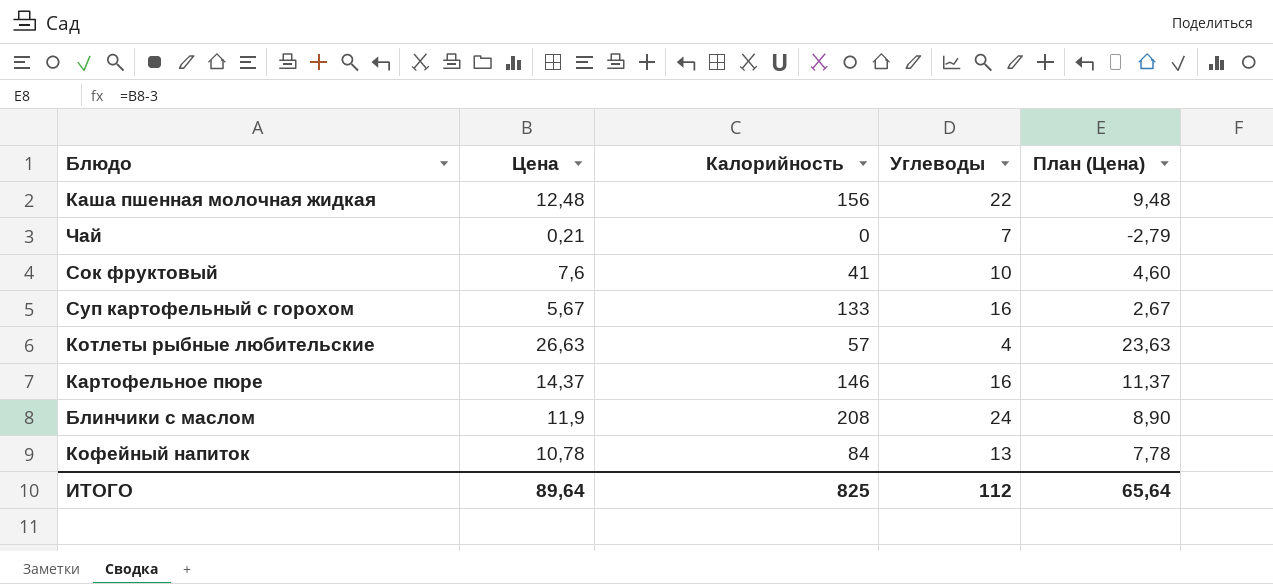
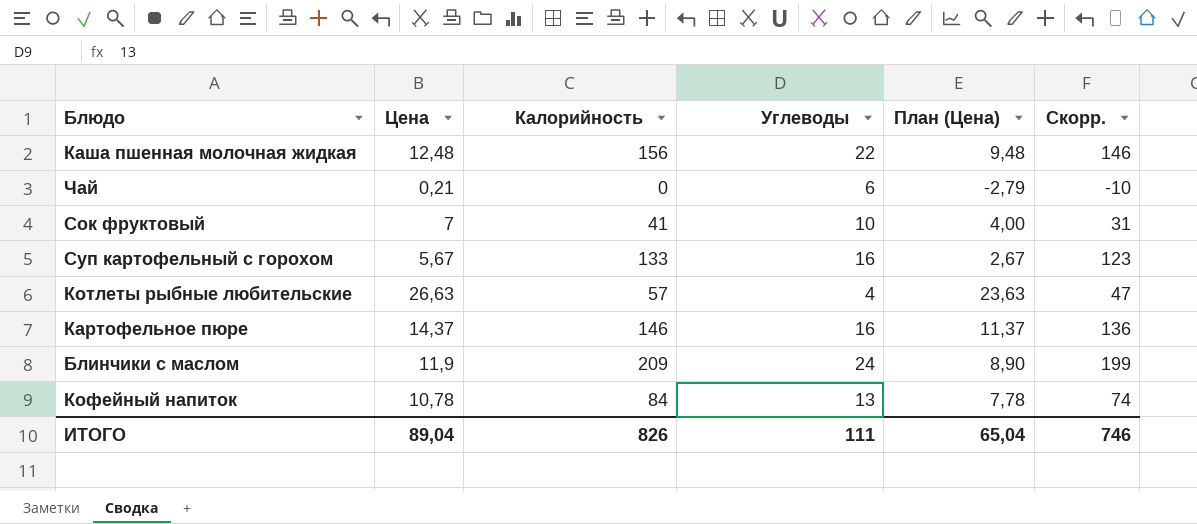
column Скорр. | formula: none -> [Калорийность] - 10
Чай | Углеводы: 7 -> 6
Сок фруктовый | Цена: 7,6 -> 7
Сок фруктовый | План (Цена): 4,60 -> 4,00
Блинчики с маслом | Калорийность: 208 -> 209
ИТОГО | Цена: 89,64 -> 89,04
ИТОГО | Калорийность: 825 -> 826
ИТОГО | Углеводы: 112 -> 111
ИТОГО | План (Цена): 65,64 -> 65,04

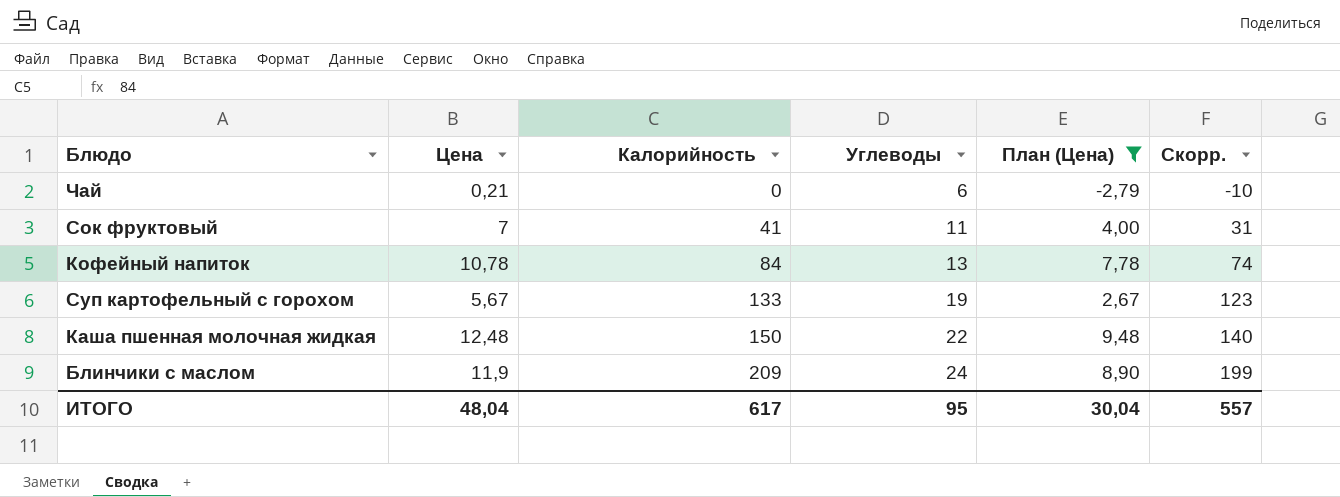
filter: none -> План (Цена) <= 9,48
row order: none -> Калорийность ascending
Сок фруктовый | Углеводы: 10 -> 11
Суп картофельный с горохом | Углеводы: 16 -> 19
Каша пшенная молочная жидкая | Калорийность: 156 -> 150
Каша пшенная молочная жидкая | Скорр.: 146 -> 140
ИТОГО | Цена: 89,04 -> 48,04
ИТОГО | Калорийность: 826 -> 617
ИТОГО | Углеводы: 111 -> 95
ИТОГО | План (Цена): 65,04 -> 30,04
ИТОГО | Скорр.: 746 -> 557

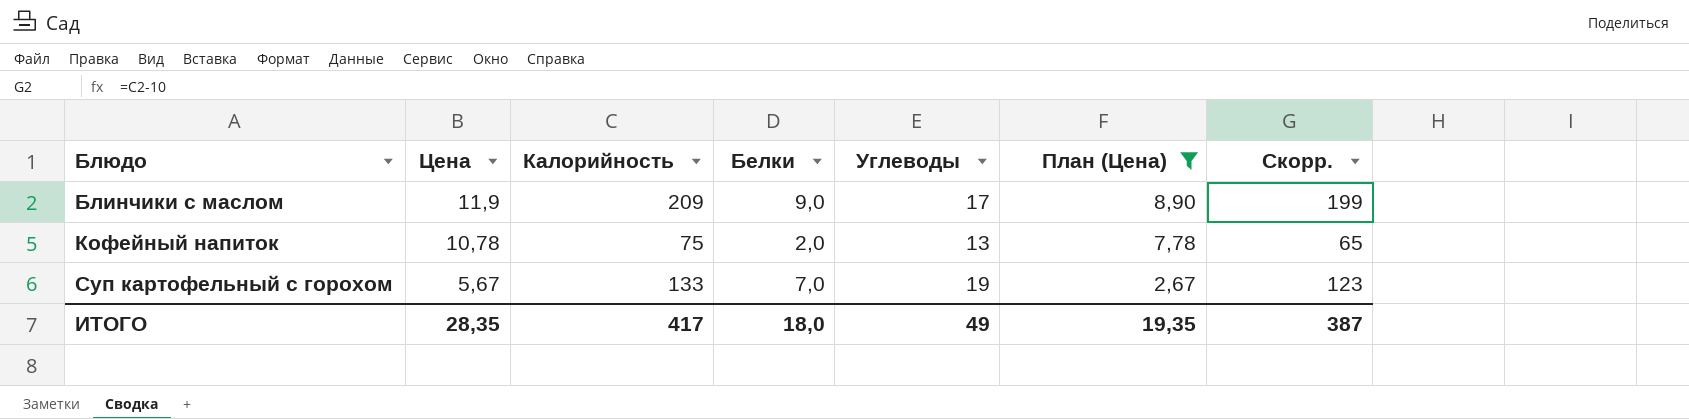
row order: Калорийность ascending -> Блюдо ascending
column Белки | position: none -> 4
row Чай: 0,21 | 0 | 6 | -2,79 | -10 -> none
row Сок фруктовый: 7 | 41 | 11 | 4,00 | 31 -> none
row Каша пшенная молочная жидкая: 12,48 | 150 | 22 | 9,48 | 140 -> none
Блинчики с маслом | Углеводы: 24 -> 17
Кофейный напиток | Калорийность: 84 -> 75
Кофейный напиток | Скорр.: 74 -> 65
ИТОГО | Цена: 48,04 -> 28,35
ИТОГО | Калорийность: 617 -> 417
ИТОГО | Углеводы: 95 -> 49
ИТОГО | План (Цена): 30,04 -> 19,35
ИТОГО | Скорр.: 557 -> 387

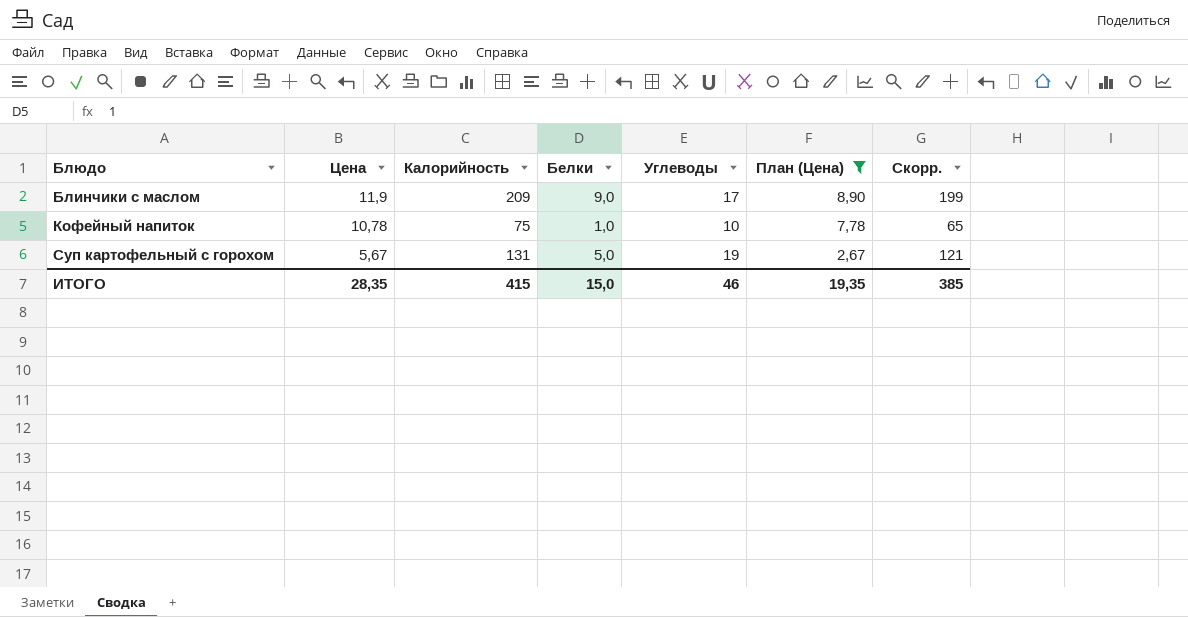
Кофейный напиток | Белки: 2,0 -> 1,0
Кофейный напиток | Углеводы: 13 -> 10
Суп картофельный с горохом | Калорийность: 133 -> 131
Суп картофельный с горохом | Белки: 7,0 -> 5,0
Суп картофельный с горохом | Скорр.: 123 -> 121
ИТОГО | Калорийность: 417 -> 415
ИТОГО | Белки: 18,0 -> 15,0
ИТОГО | Углеводы: 49 -> 46
ИТОГО | Скорр.: 387 -> 385

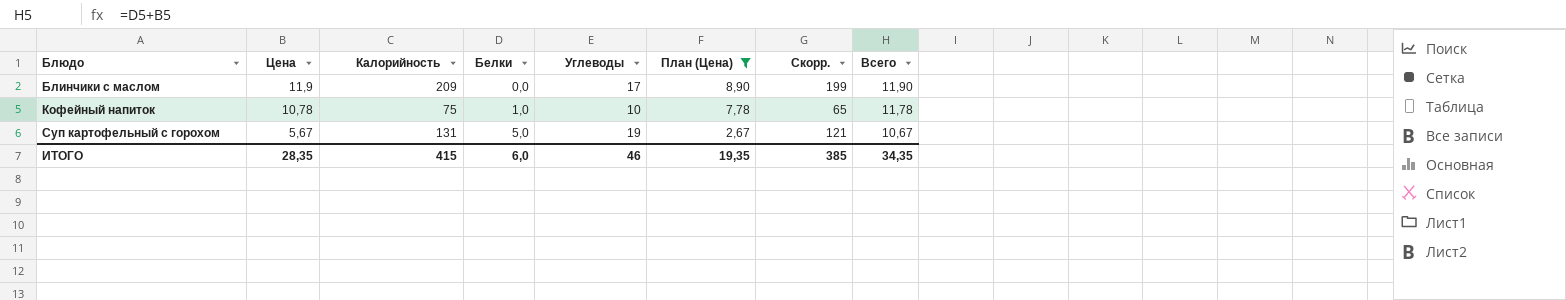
column Всего | formula: none -> [Цена] + [Белки]
Блинчики с маслом | Белки: 9,0 -> 0,0
ИТОГО | Белки: 15,0 -> 6,0

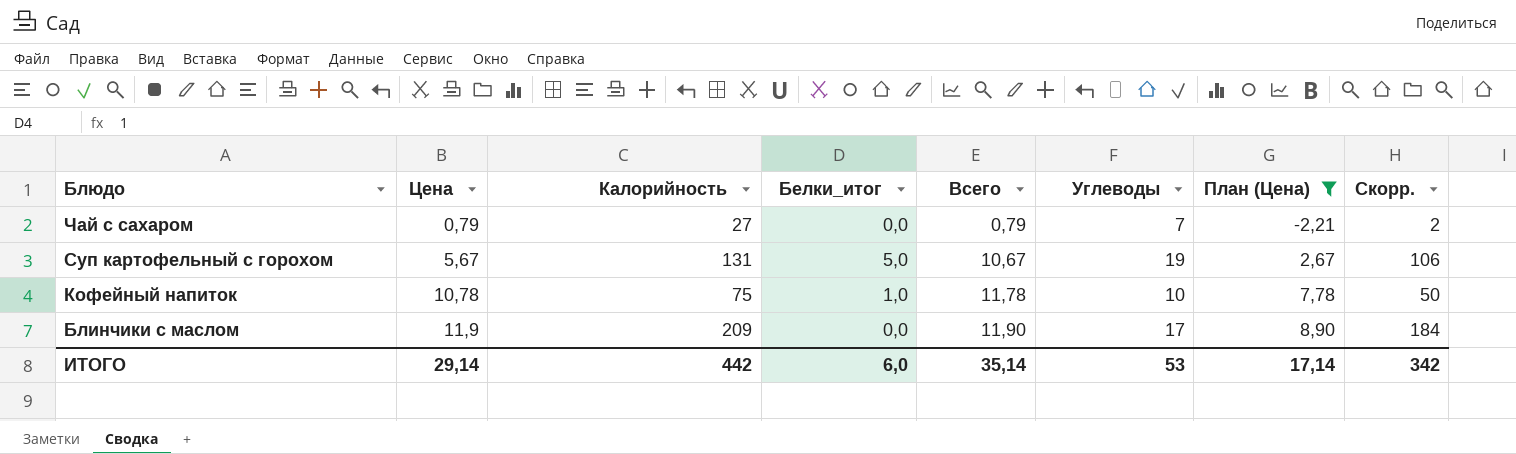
row order: Блюдо ascending -> Блюдо descending
column name: Белки -> Белки_итог
column Всего | position: 8 -> 5
column Скорр. | formula: [Калорийность] - 10 -> [Калорийность] - 25
row Чай с сахаром: none -> 0,79 | 27 | 0,0 | 0,79 | 7 | -2,21 | 2
ИТОГО | Цена: 28,35 -> 29,14
ИТОГО | Калорийность: 415 -> 442
ИТОГО | Всего: 34,35 -> 35,14
ИТОГО | Углеводы: 46 -> 53
ИТОГО | План (Цена): 19,35 -> 17,14
ИТОГО | Скорр.: 385 -> 342

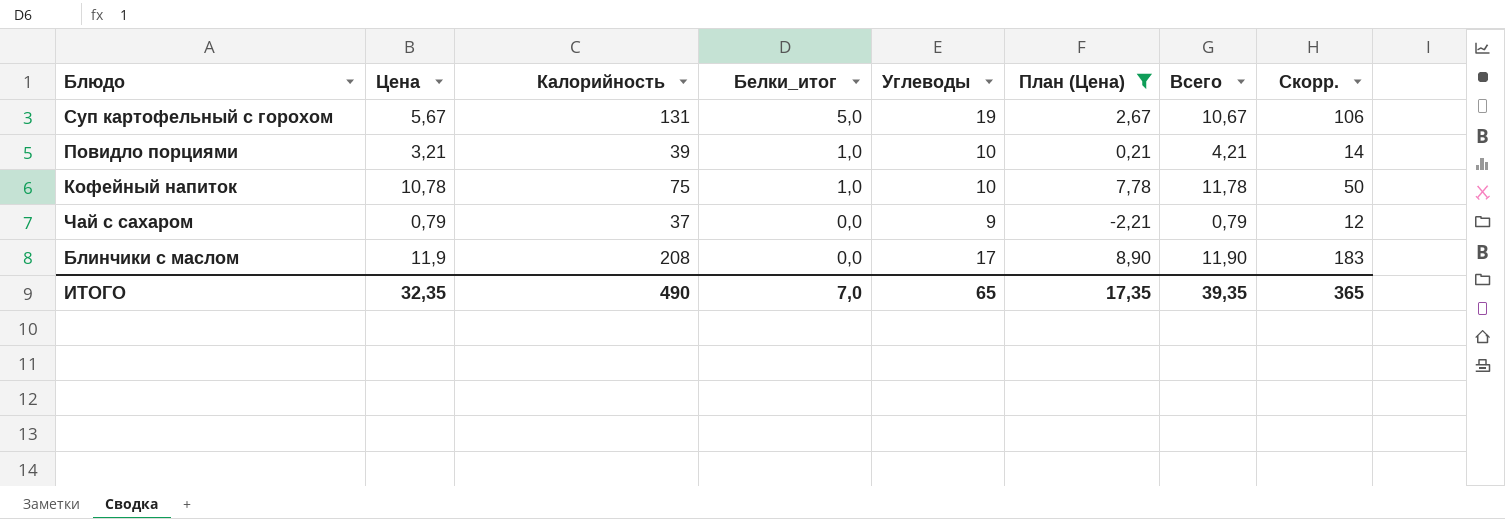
row order: Блюдо descending -> Белки_итог descending
column Всего | position: 5 -> 7
row Повидло порциями: none -> 3,21 | 39 | 1,0 | 10 | 0,21 | 4,21 | 14
Чай с сахаром | Калорийность: 27 -> 37
Чай с сахаром | Углеводы: 7 -> 9
Чай с сахаром | Скорр.: 2 -> 12
Блинчики с маслом | Калорийность: 209 -> 208
Блинчики с маслом | Скорр.: 184 -> 183
ИТОГО | Цена: 29,14 -> 32,35
ИТОГО | Калорийность: 442 -> 490
ИТОГО | Белки_итог: 6,0 -> 7,0
ИТОГО | Углеводы: 53 -> 65
ИТОГО | План (Цена): 17,14 -> 17,35
ИТОГО | Всего: 35,14 -> 39,35
ИТОГО | Скорр.: 342 -> 365

